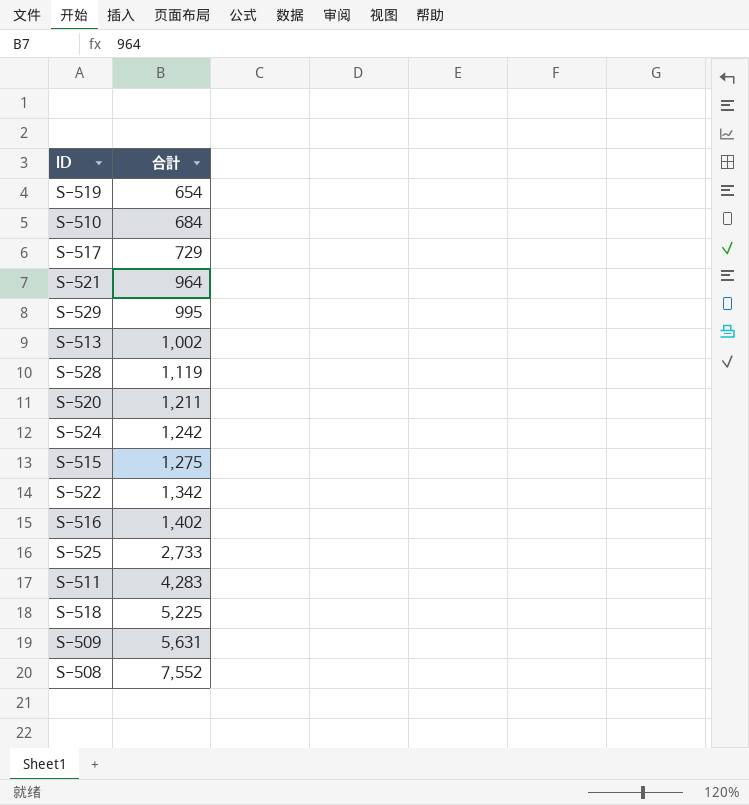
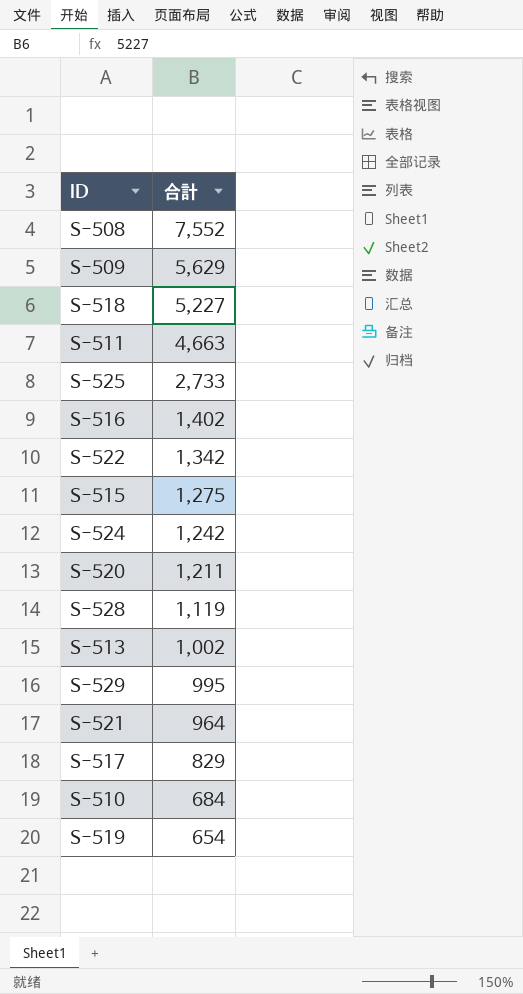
row order: 合計 ascending -> 合計 descending
S-509 | 合計: 5,631 -> 5,629
S-518 | 合計: 5,225 -> 5,227
S-511 | 合計: 4,283 -> 4,663
S-517 | 合計: 729 -> 829

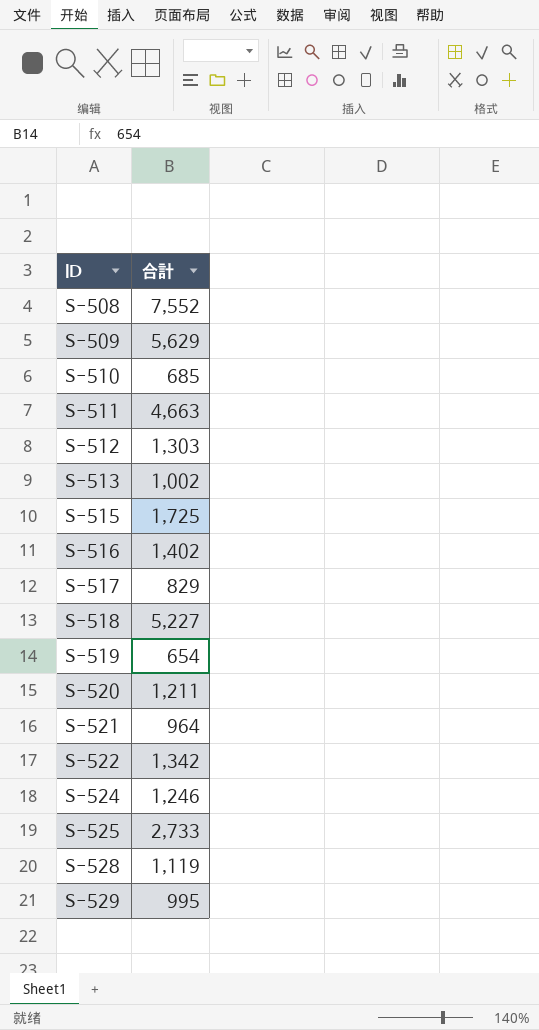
row order: 合計 descending -> ID ascending
S-510 | 合計: 684 -> 685
row S-512: none -> 1,303
S-515 | 合計: 1,275 -> 1,725
S-524 | 合計: 1,242 -> 1,246

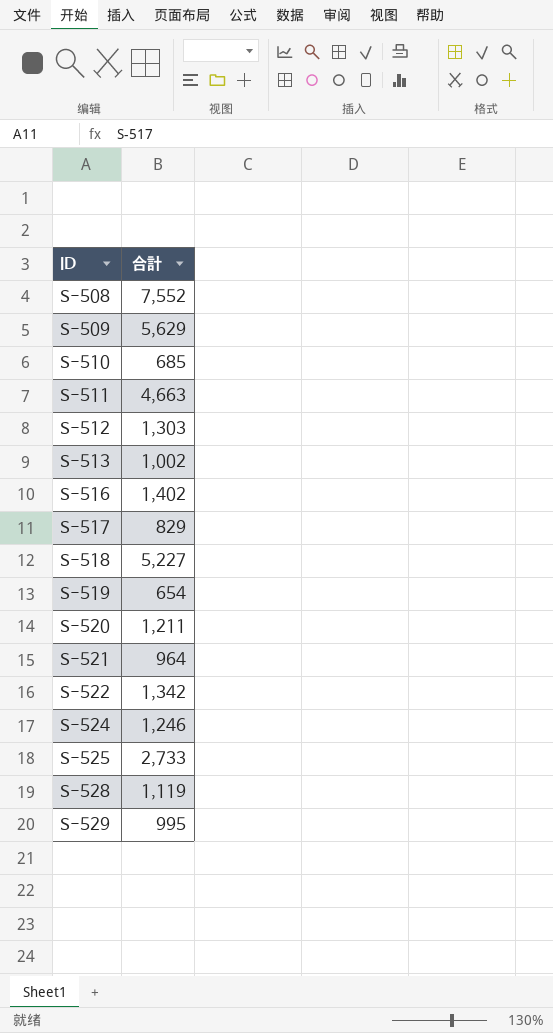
row S-515: 1,725 -> none

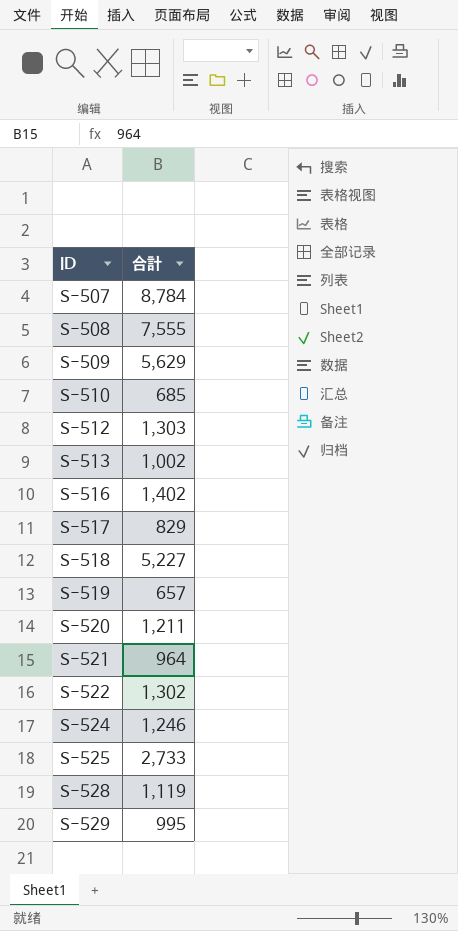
row S-511: 4,663 -> none
row S-507: none -> 8,784
S-508 | 合計: 7,552 -> 7,555
S-519 | 合計: 654 -> 657
S-522 | 合計: 1,342 -> 1,302

